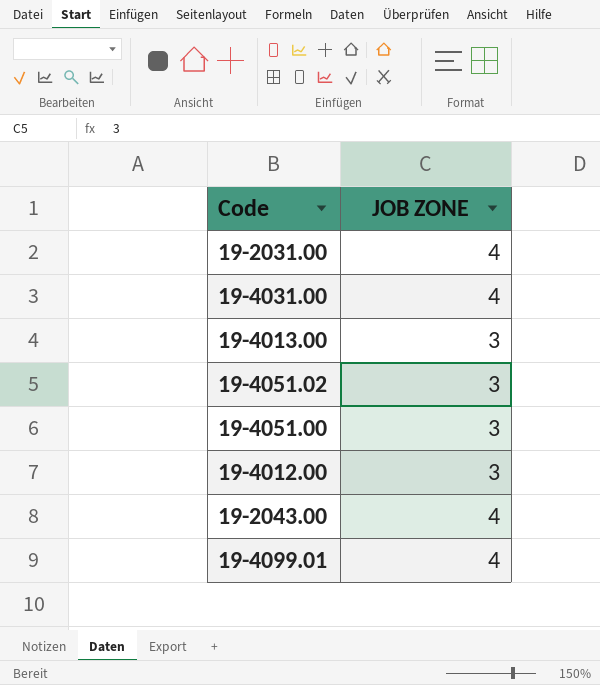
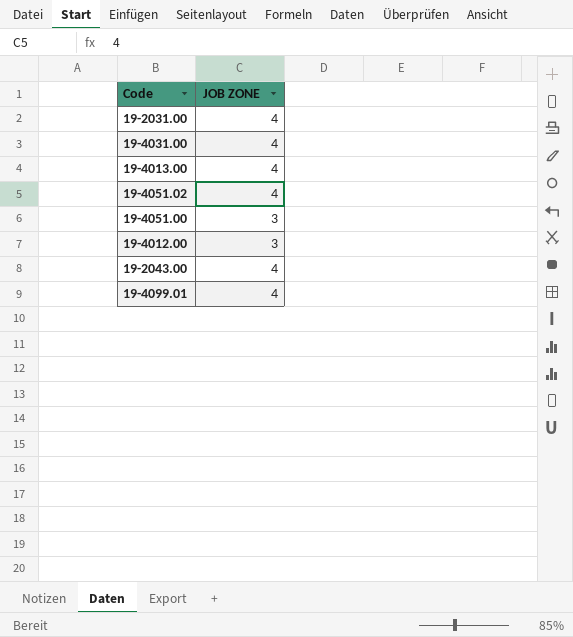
19-4013.00 | JOB ZONE: 3 -> 4
19-4051.02 | JOB ZONE: 3 -> 4

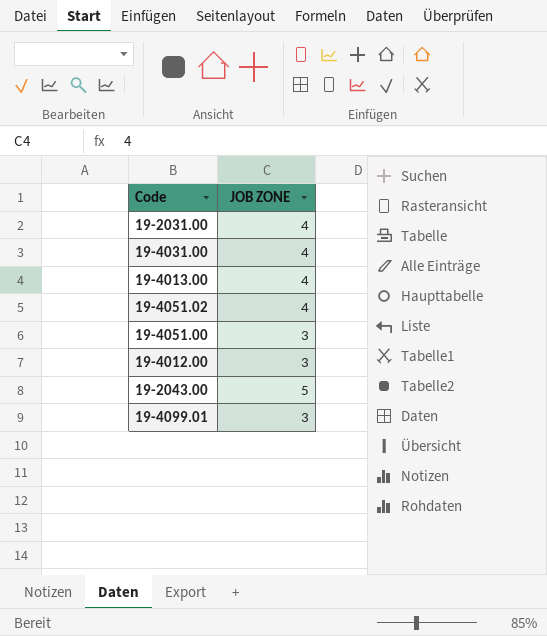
19-2043.00 | JOB ZONE: 4 -> 5
19-4099.01 | JOB ZONE: 4 -> 3

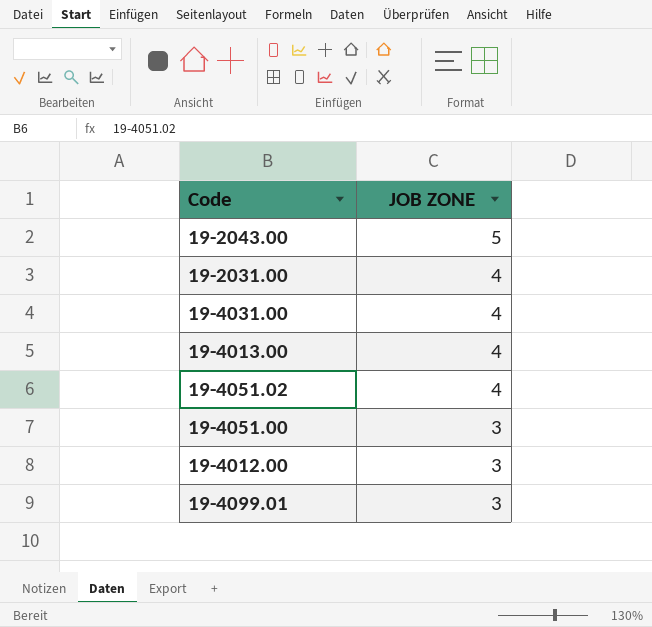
row order: none -> JOB ZONE descending

